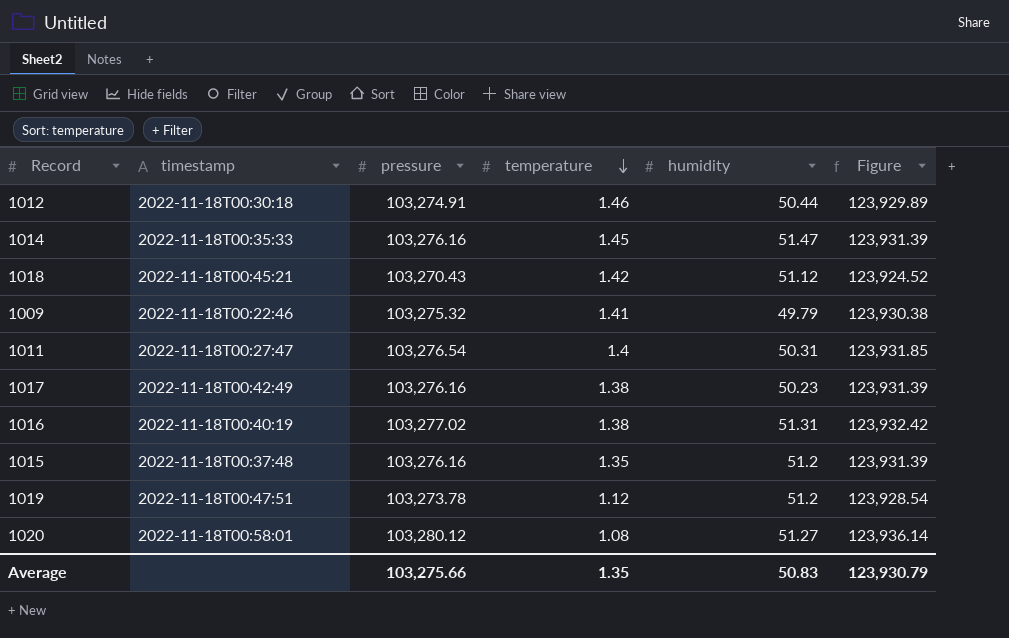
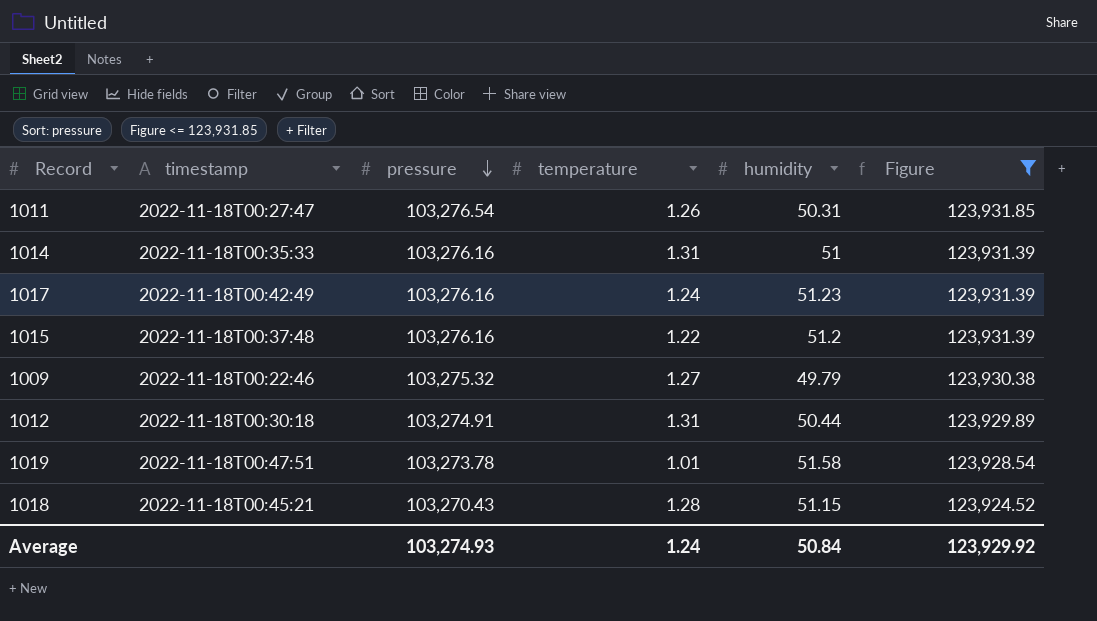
filter: none -> Figure <= 123,931.85
row order: temperature descending -> pressure descending
1011 | temperature: 1.4 -> 1.26
1014 | temperature: 1.45 -> 1.31
1014 | humidity: 51.47 -> 51
1017 | temperature: 1.38 -> 1.24
1017 | humidity: 50.23 -> 51.23
1015 | temperature: 1.35 -> 1.22
1009 | temperature: 1.41 -> 1.27
1012 | temperature: 1.46 -> 1.31
1019 | temperature: 1.12 -> 1.01
1019 | humidity: 51.2 -> 51.58
1018 | temperature: 1.42 -> 1.28
1018 | humidity: 51.12 -> 51.15
Average | pressure: 103,275.66 -> 103,274.93
Average | temperature: 1.35 -> 1.24
Average | humidity: 50.83 -> 50.84
Average | Figure: 123,930.79 -> 123,929.92

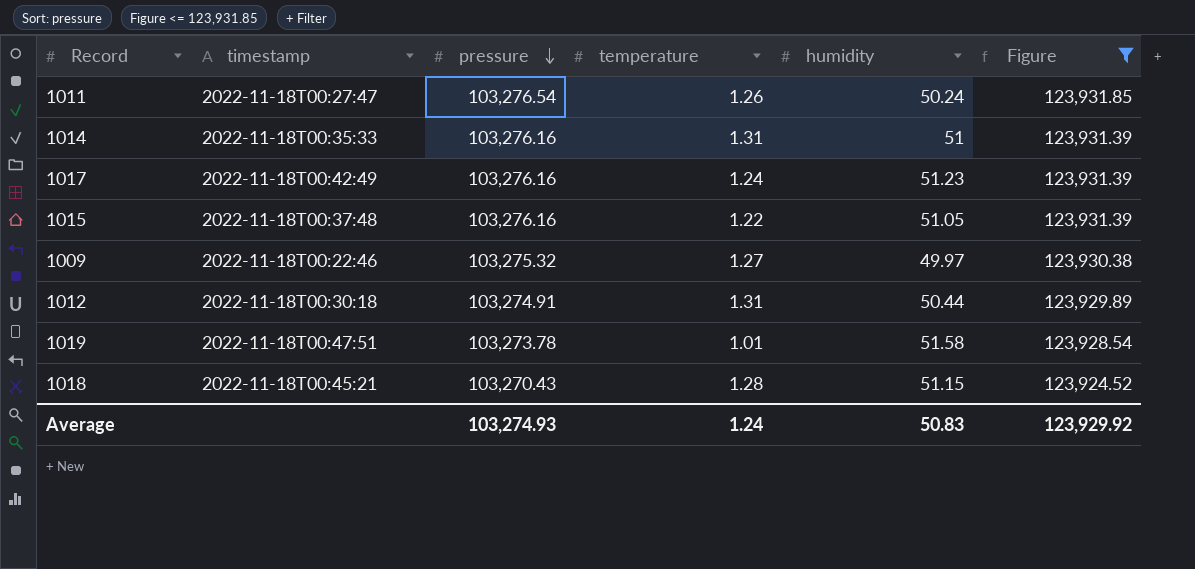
1011 | humidity: 50.31 -> 50.24
1015 | humidity: 51.2 -> 51.05
1009 | humidity: 49.79 -> 49.97
Average | humidity: 50.84 -> 50.83

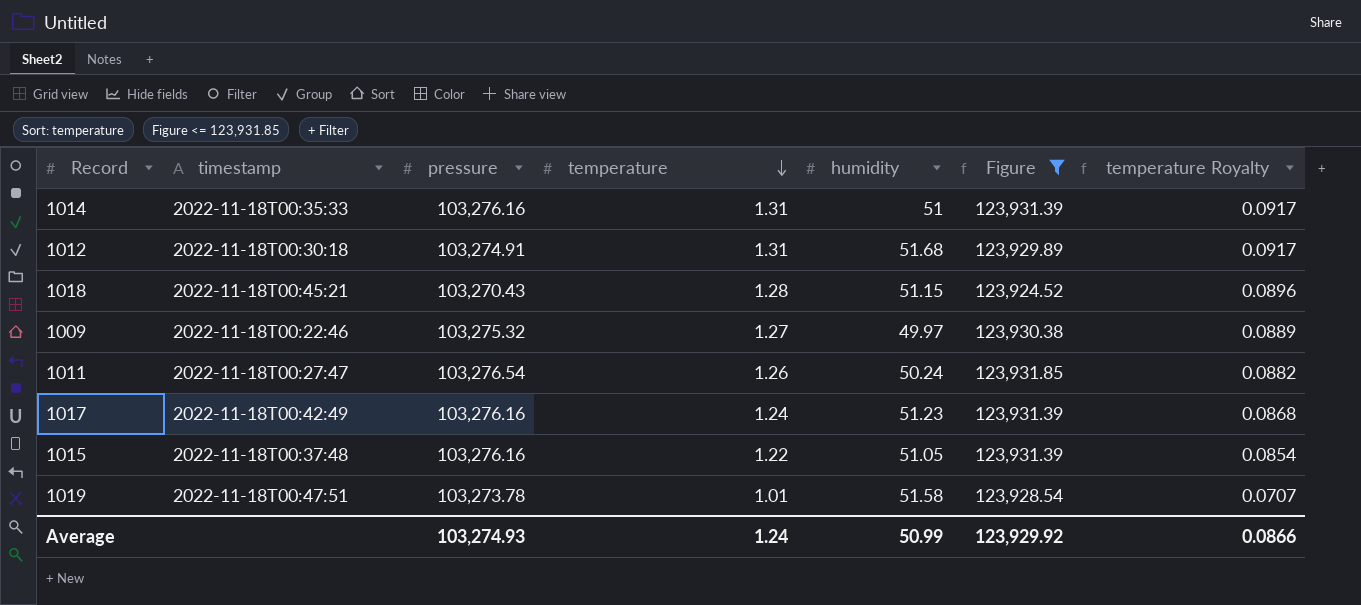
row order: pressure descending -> temperature descending
column temperature Royalty | formula: none -> [temperature] * 0.07
1012 | humidity: 50.44 -> 51.68
Average | humidity: 50.83 -> 50.99

